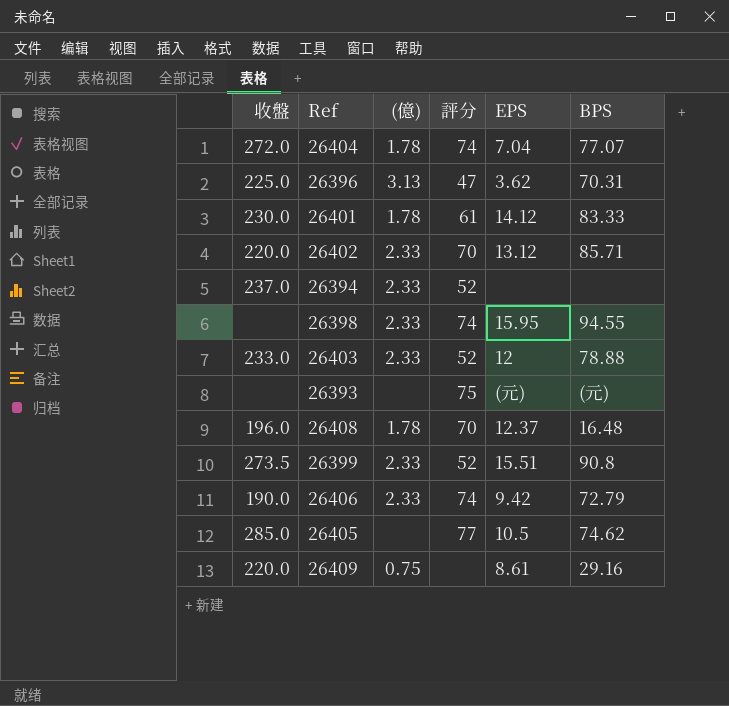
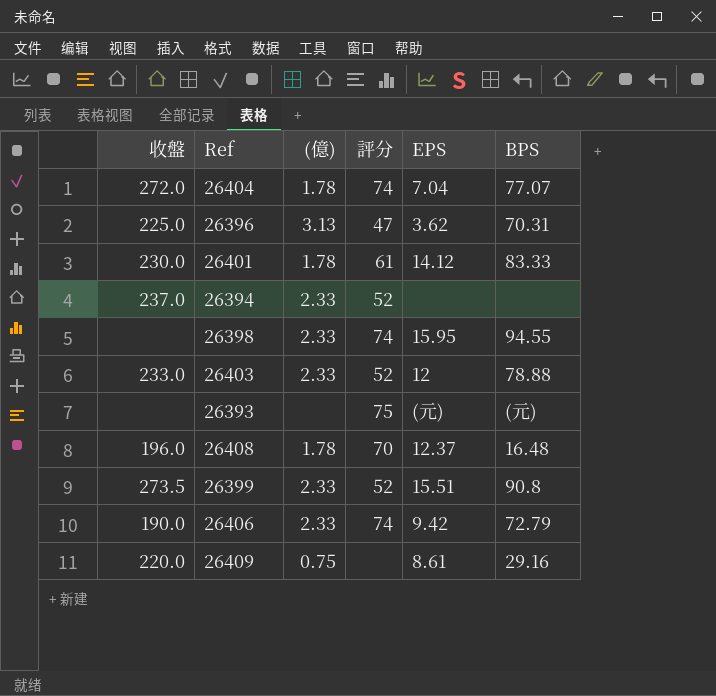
row 26402: 220.0 | 2.33 | 70 | 13.12 | 85.71 -> none
row 26405: 285.0 | none | 77 | 10.5 | 74.62 -> none

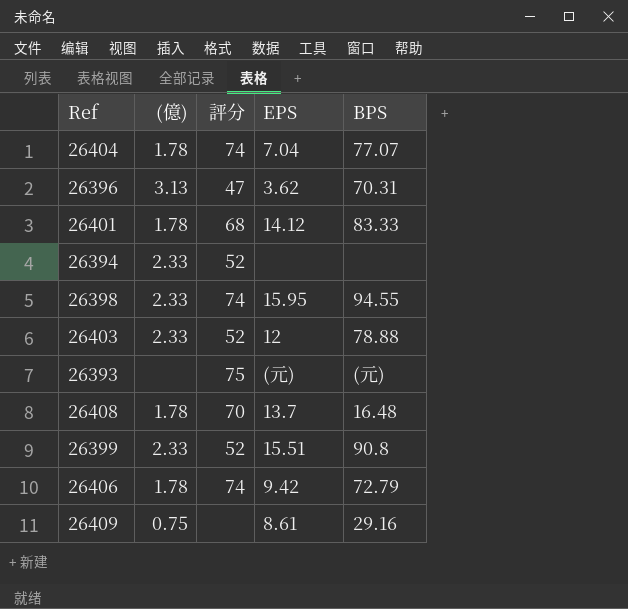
column 收盤 | position: 1 -> none
26401 | 評分: 61 -> 68
26408 | EPS: 12.37 -> 13.7
26406 | (億): 2.33 -> 1.78

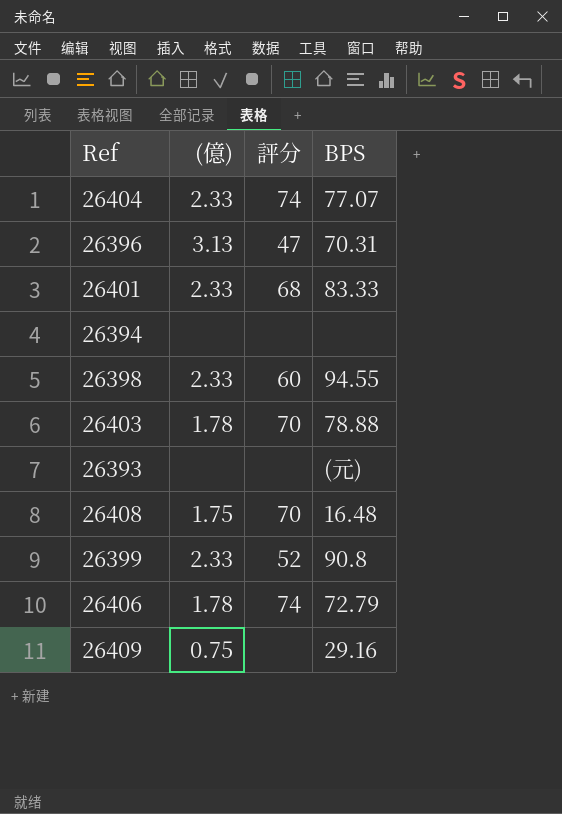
column EPS | position: 4 -> none
26404 | (億): 1.78 -> 2.33
26401 | (億): 1.78 -> 2.33
26394 | (億): 2.33 -> none
26394 | 評分: 52 -> none
26398 | 評分: 74 -> 60
26403 | (億): 2.33 -> 1.78
26403 | 評分: 52 -> 70
26393 | 評分: 75 -> none
26408 | (億): 1.78 -> 1.75

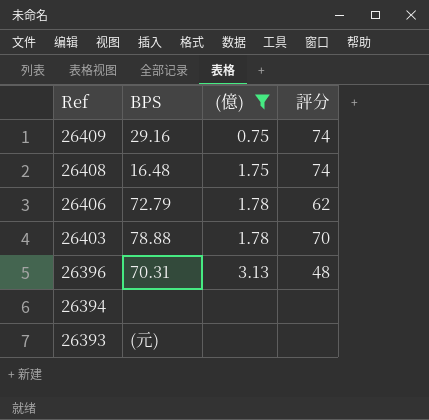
filter: none -> (億) != 2.33
row order: none -> Ref descending
column BPS | position: 4 -> 2
26409 | 評分: none -> 74
26408 | 評分: 70 -> 74
26406 | 評分: 74 -> 62
26396 | 評分: 47 -> 48

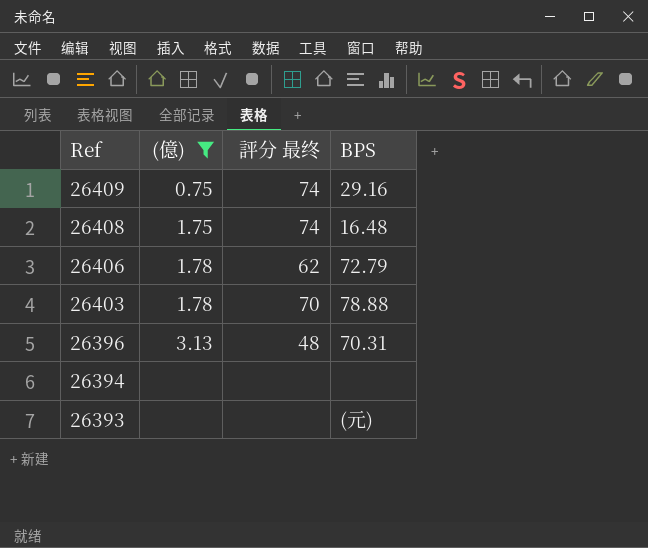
column name: 評分 -> 評分 最终
column BPS | position: 2 -> 4

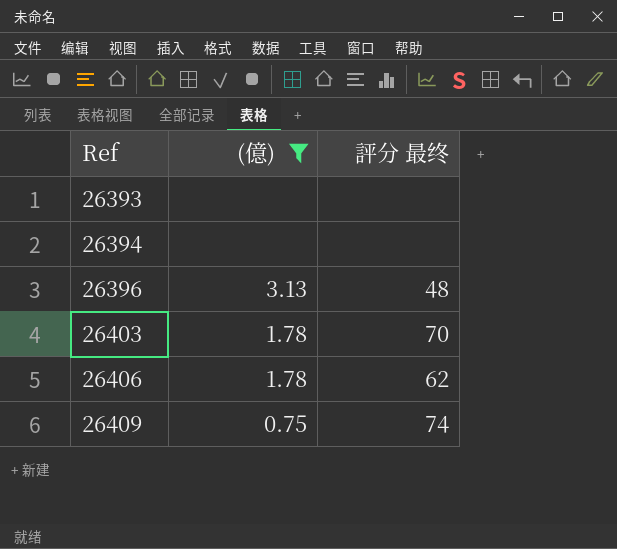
row order: Ref descending -> Ref ascending
column BPS | position: 4 -> none
row 26408: 1.75 | 74 | 16.48 -> none

